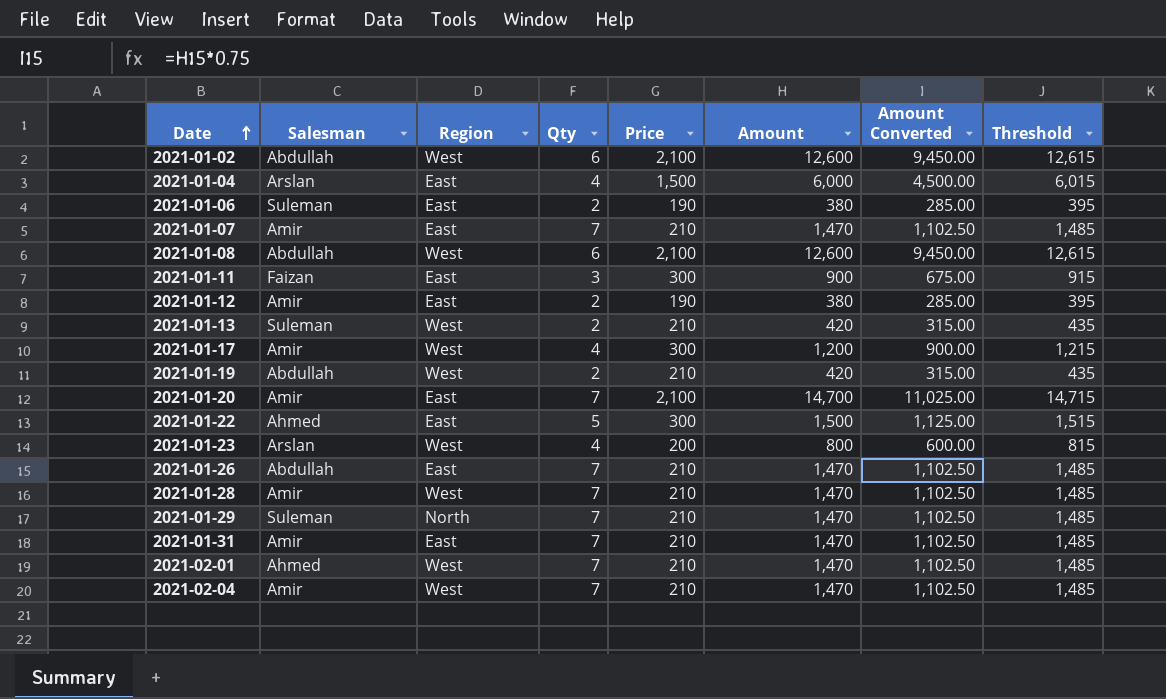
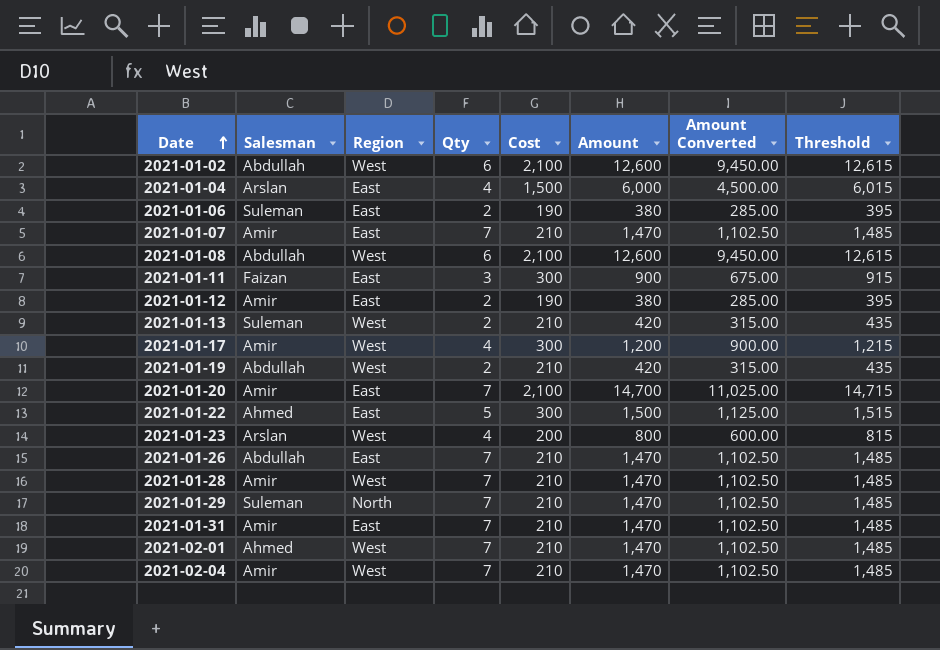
column name: Price -> Cost

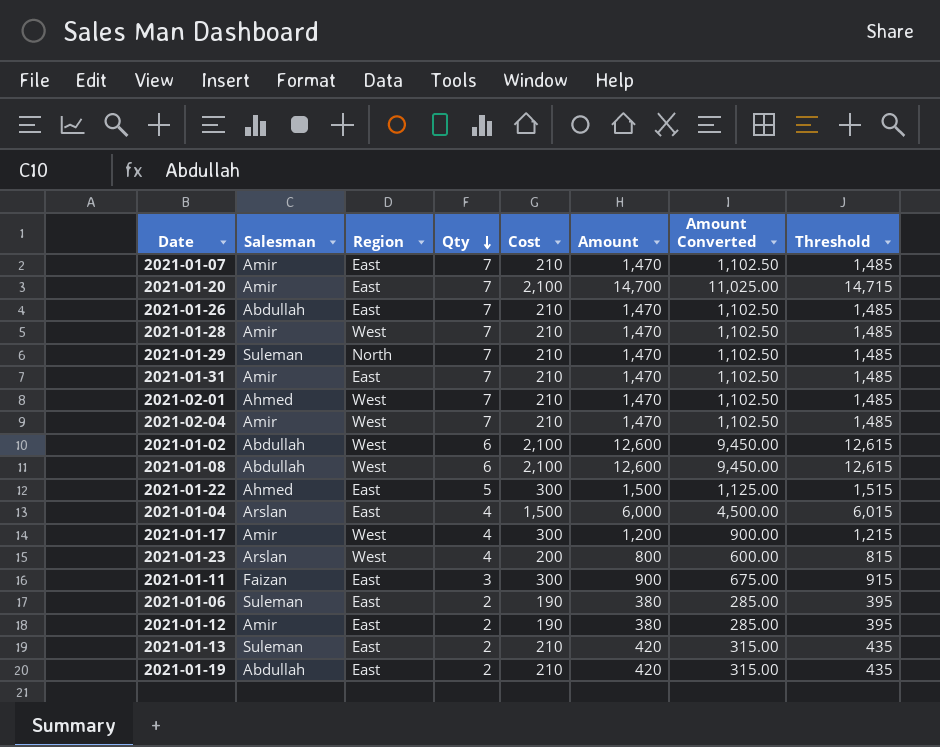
row order: Date ascending -> Qty descending
2021-01-13 | Region: West -> East
2021-01-19 | Region: West -> East

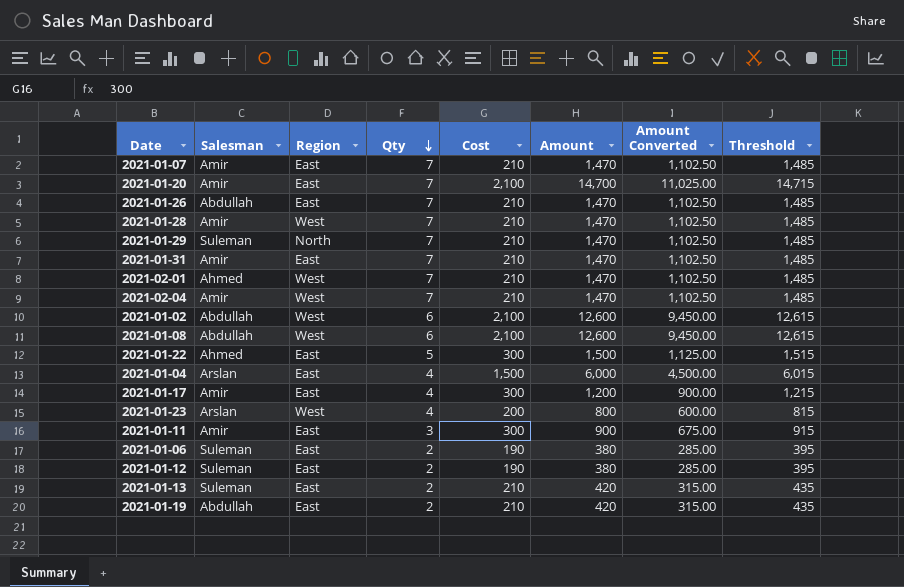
2021-01-17 | Region: West -> East
2021-01-11 | Salesman: Faizan -> Amir
2021-01-12 | Salesman: Amir -> Suleman

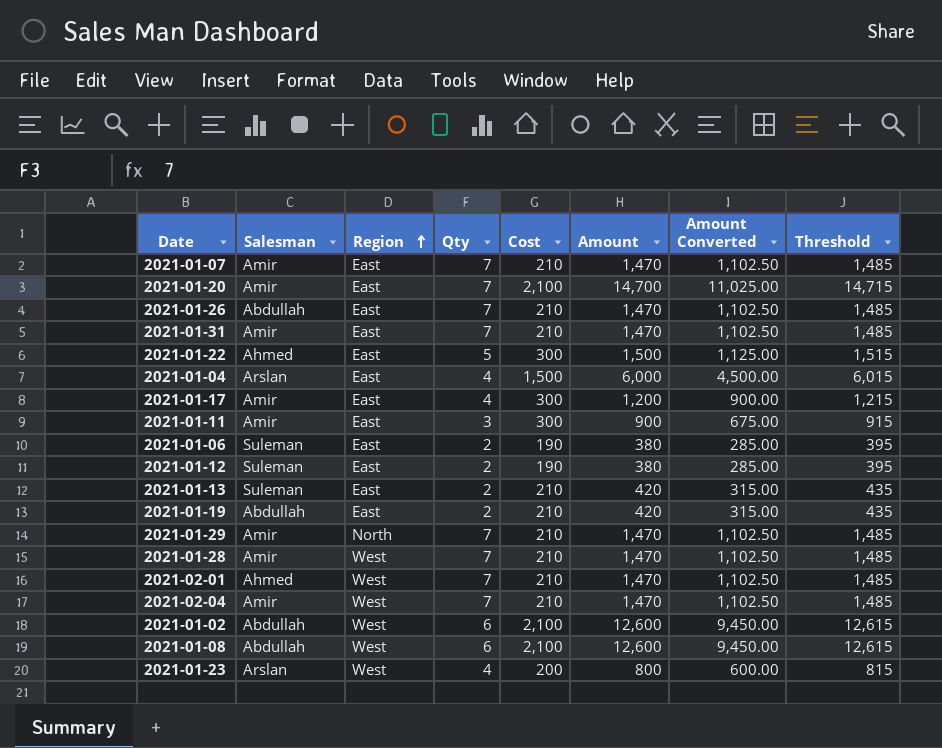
row order: Qty descending -> Region ascending
2021-01-29 | Salesman: Suleman -> Amir

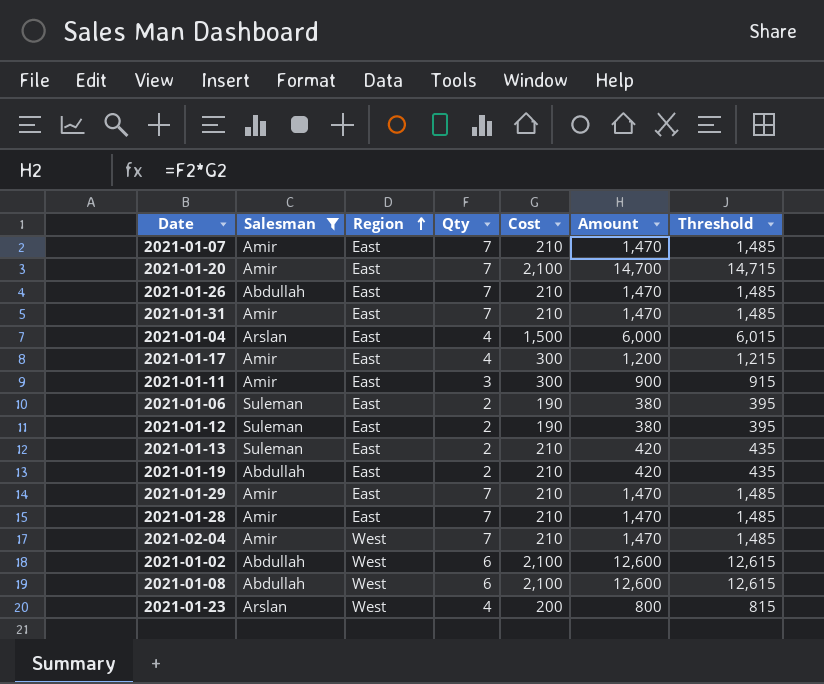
filter: none -> Salesman != Ahmed
column Amount Converted | formula: [Amount] * 0.75 -> none
2021-01-29 | Region: North -> East
2021-01-28 | Region: West -> East

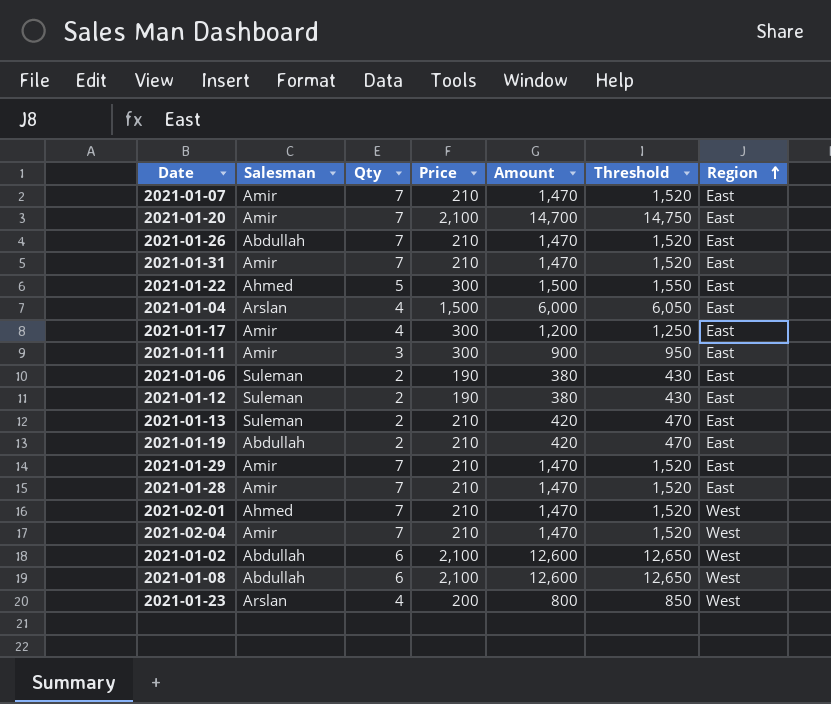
filter: Salesman != Ahmed -> none
column name: Cost -> Price
column Threshold | formula: [Amount] + 15 -> [Amount] + 50
column Region | position: 3 -> 7

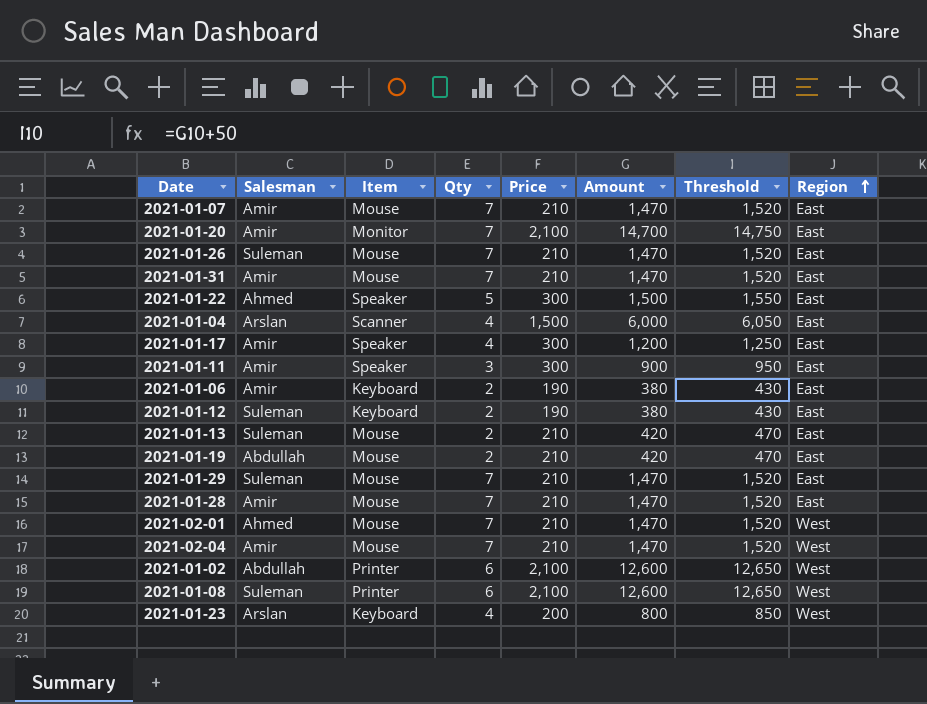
column Item | position: none -> 3
2021-01-26 | Salesman: Abdullah -> Suleman
2021-01-06 | Salesman: Suleman -> Amir
2021-01-29 | Salesman: Amir -> Suleman
2021-01-08 | Salesman: Abdullah -> Suleman

